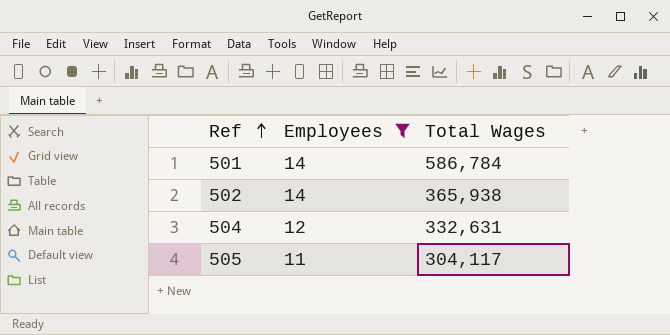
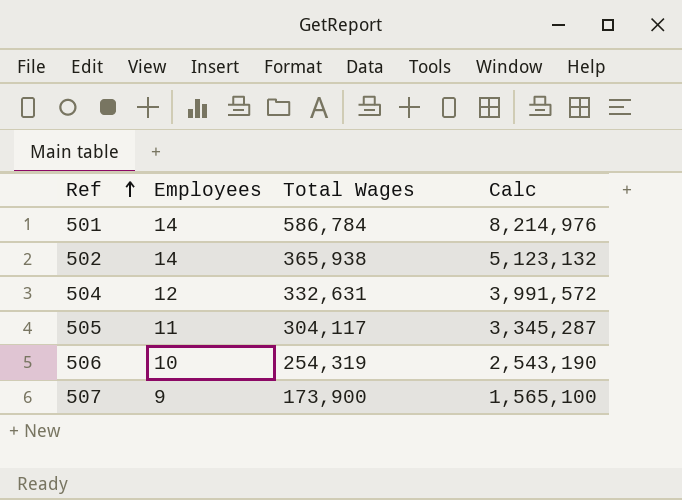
filter: Employees >= 11 -> none
column Calc | formula: none -> [Employees] * [Total Wages]

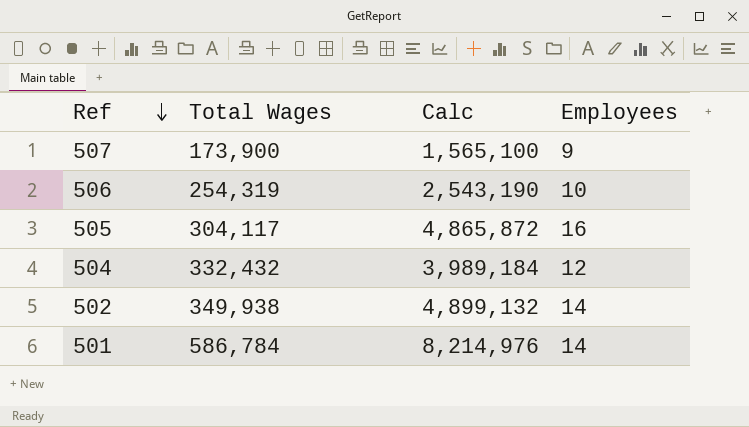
row order: Ref ascending -> Ref descending
column Employees | position: 2 -> 4
505 | Calc: 3,345,287 -> 4,865,872
505 | Employees: 11 -> 16
504 | Total Wages: 332,631 -> 332,432
504 | Calc: 3,991,572 -> 3,989,184
502 | Total Wages: 365,938 -> 349,938
502 | Calc: 5,123,132 -> 4,899,132

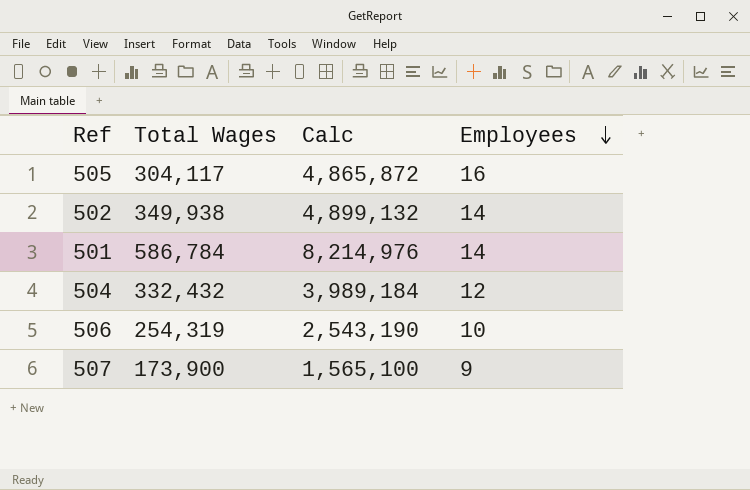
row order: Ref descending -> Employees descending

